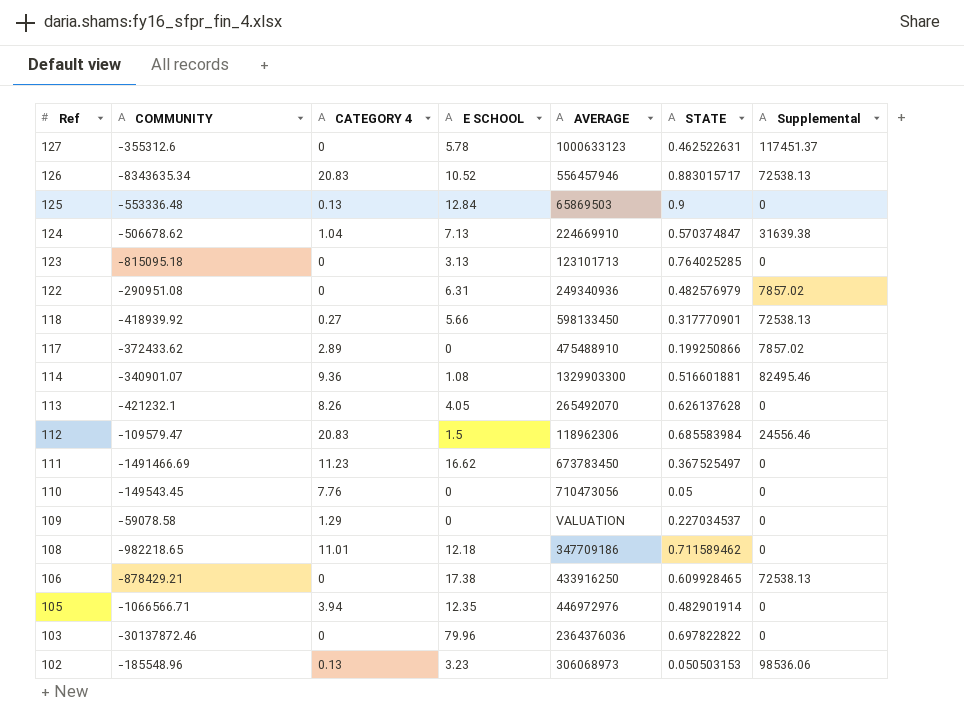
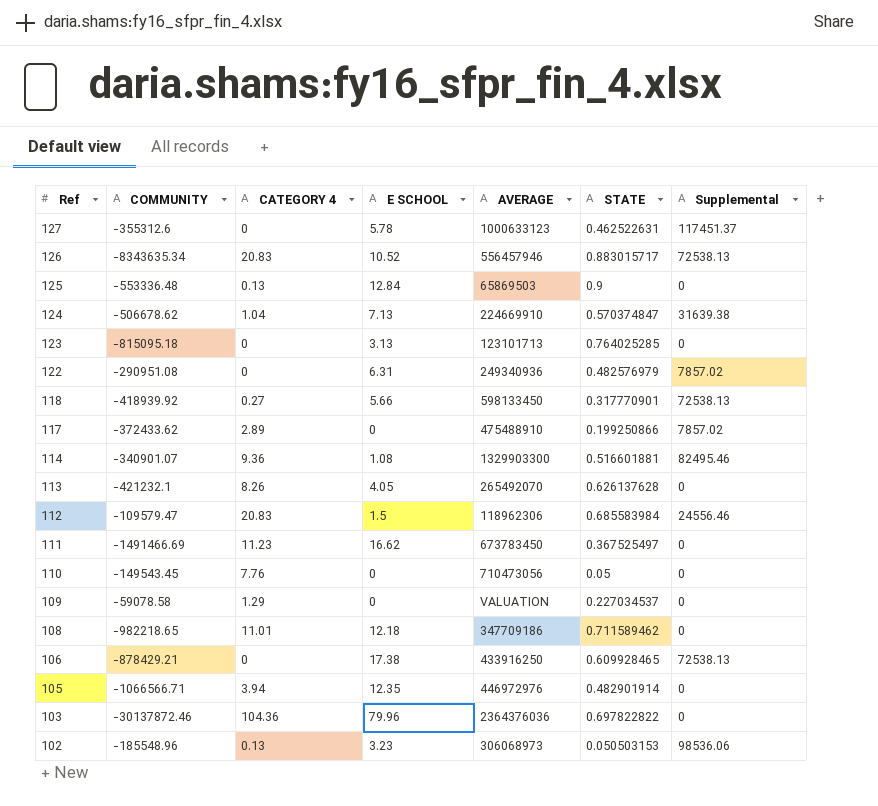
103 | CATEGORY 4: 0 -> 104.36

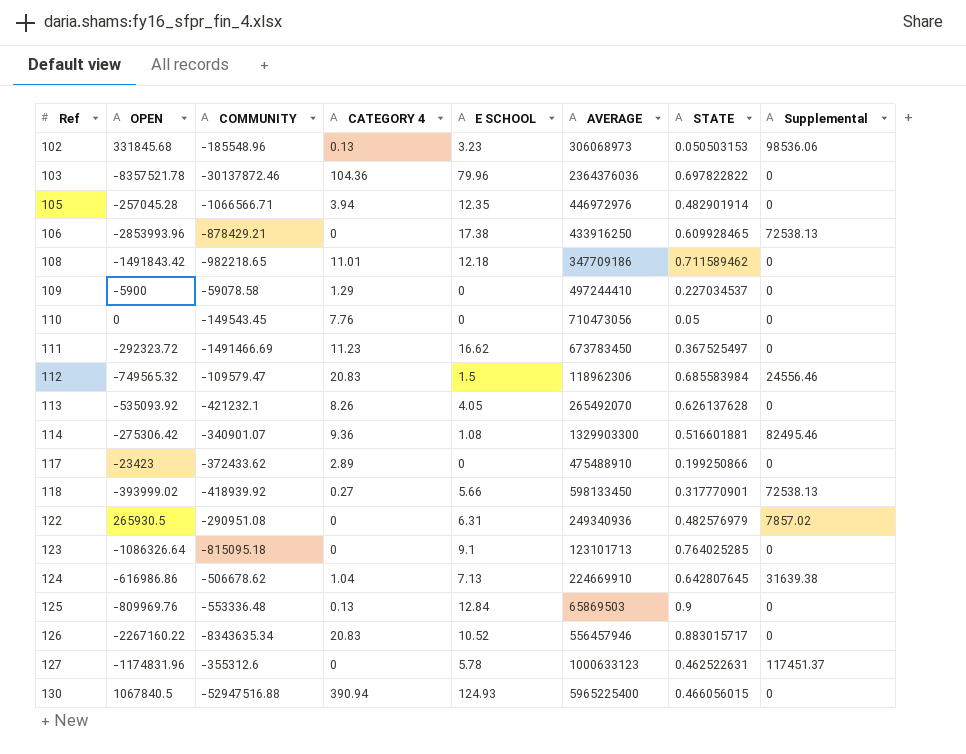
row order: Ref descending -> Ref ascending
column OPEN | position: none -> 2
109 | AVERAGE: VALUATION -> 497244410
117 | Supplemental: 7857.02 -> 0
123 | E SCHOOL: 3.13 -> 9.1
124 | STATE: 0.570374847 -> 0.642807645
126 | Supplemental: 72538.13 -> 0
row 130: none -> 1067840.5 | -52947516.88 | 390.94 | 124.93 | 5965225400 | 0.466056015 | 0

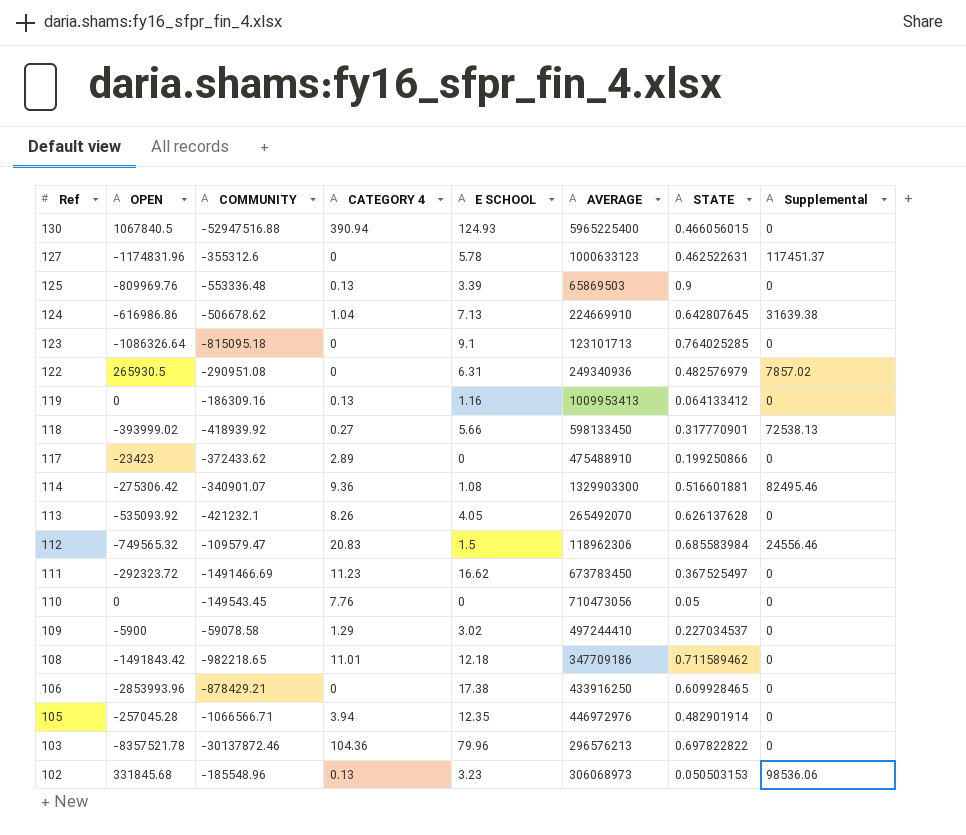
row order: Ref ascending -> Ref descending
row 126: -2267160.22 | -8343635.34 | 20.83 | 10.52 | 556457946 | 0.883015717 | 0 -> none
125 | E SCHOOL: 12.84 -> 3.39
row 119: none -> 0 | -186309.16 | 0.13 | 1.16 | 1009953413 | 0.064133412 | 0
109 | E SCHOOL: 0 -> 3.02
106 | Supplemental: 72538.13 -> 0
103 | AVERAGE: 2364376036 -> 296576213

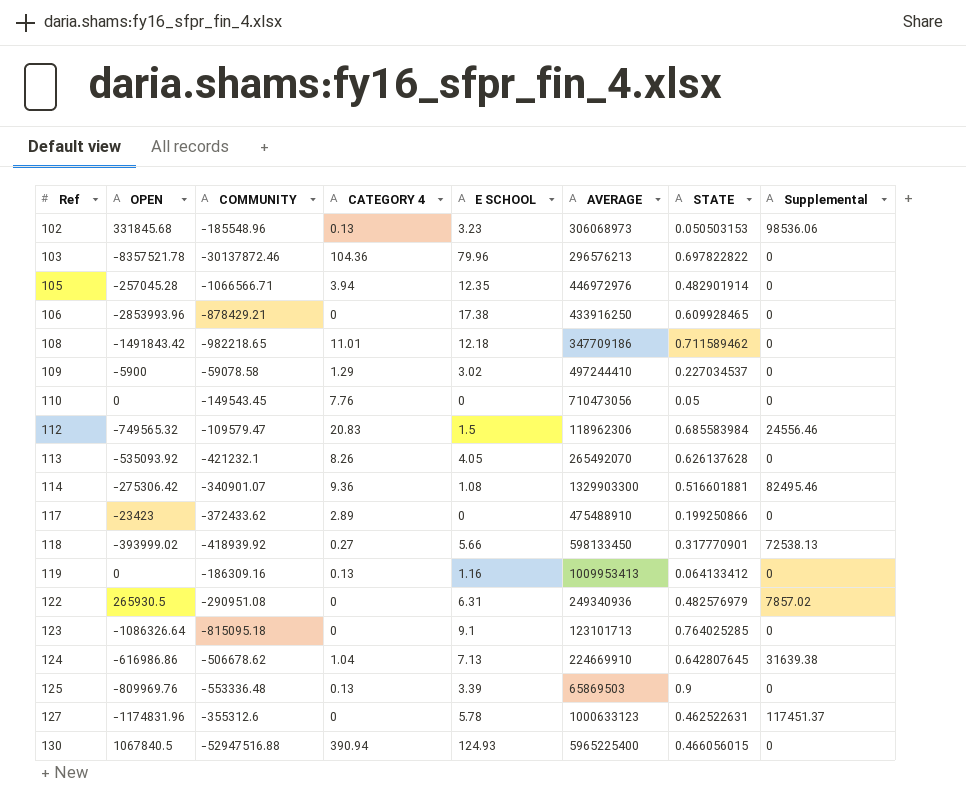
row order: Ref descending -> Ref ascending
row 111: -292323.72 | -1491466.69 | 11.23 | 16.62 | 673783450 | 0.367525497 | 0 -> none

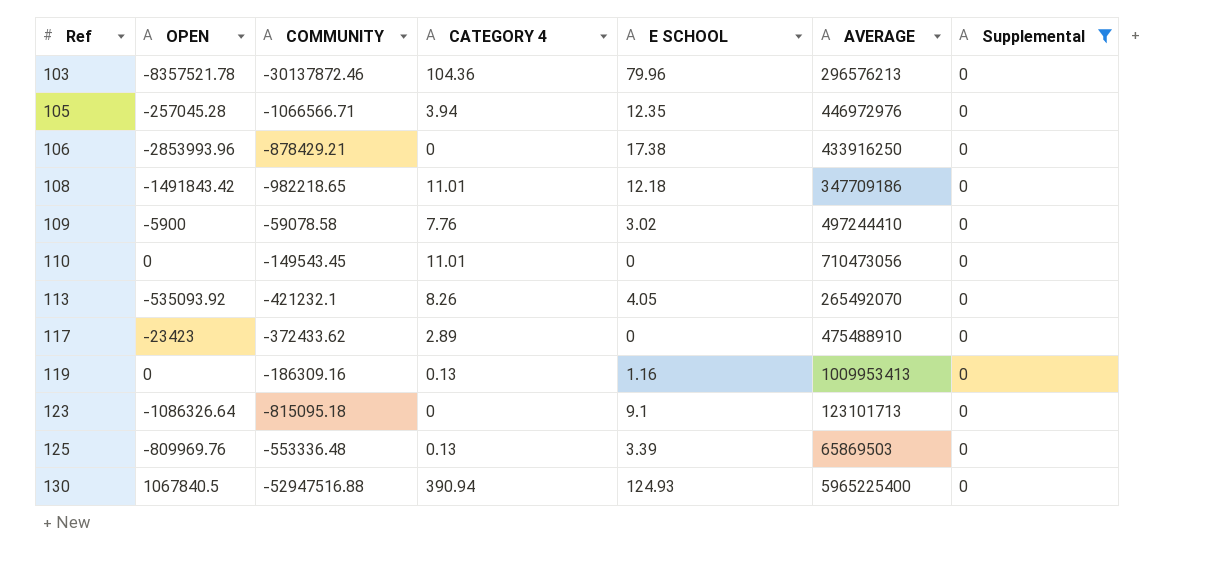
filter: none -> Supplemental = 0
column STATE | position: 7 -> none
109 | CATEGORY 4: 1.29 -> 7.76
110 | CATEGORY 4: 7.76 -> 11.01

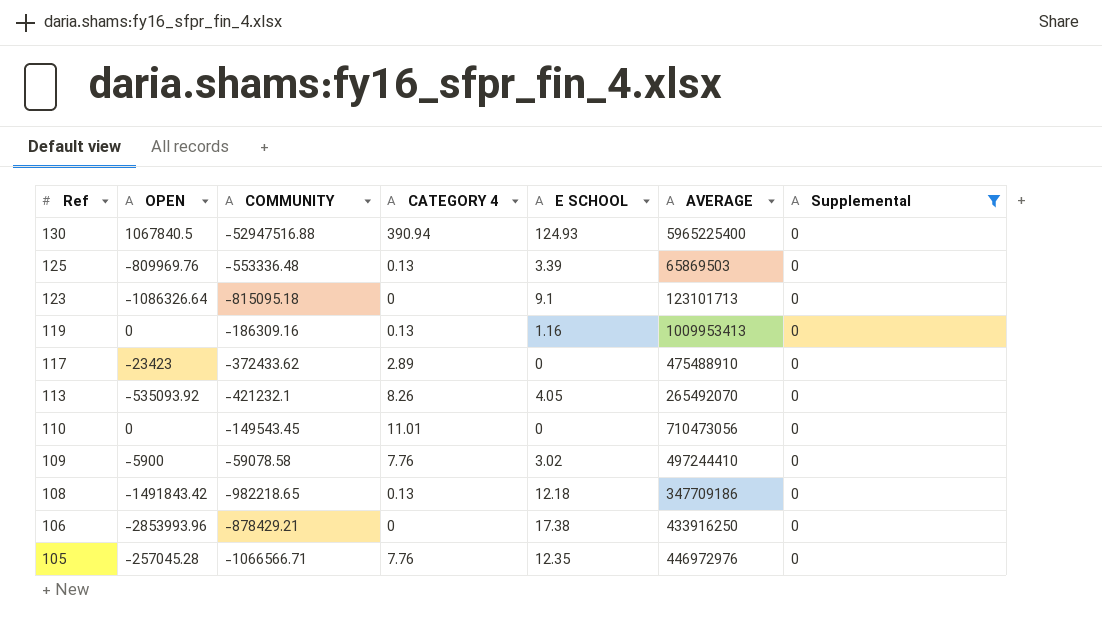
row order: Ref ascending -> Ref descending
row 103: -8357521.78 | -30137872.46 | 104.36 | 79.96 | 296576213 | 0 -> none
108 | CATEGORY 4: 11.01 -> 0.13
105 | CATEGORY 4: 3.94 -> 7.76

